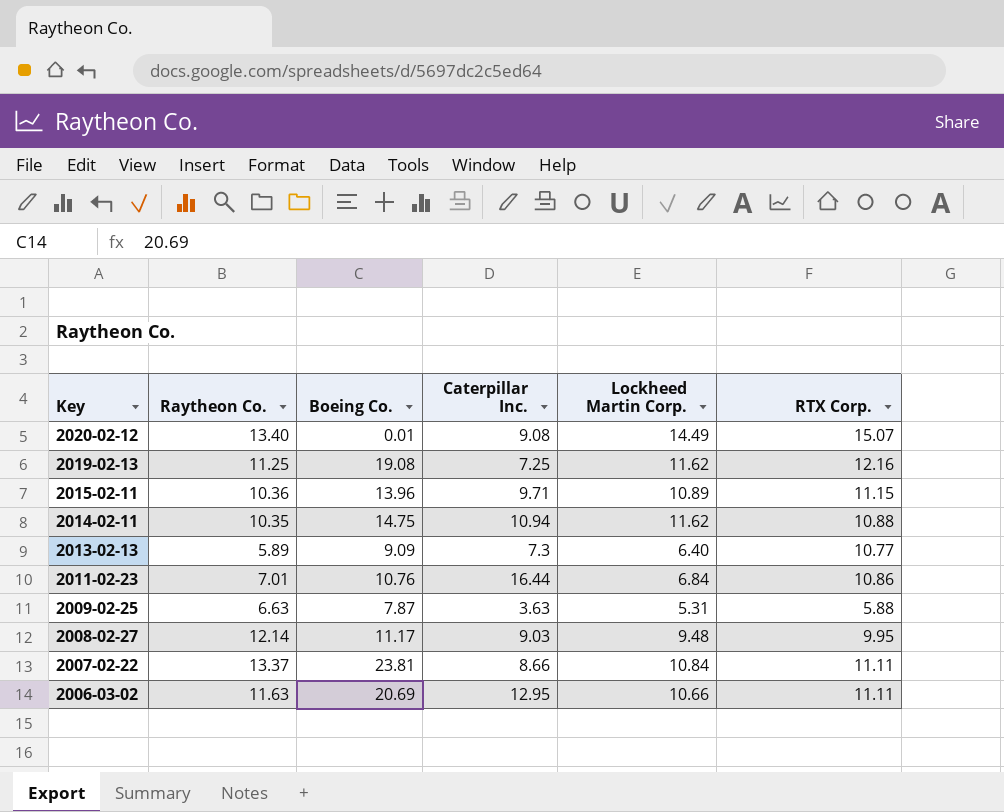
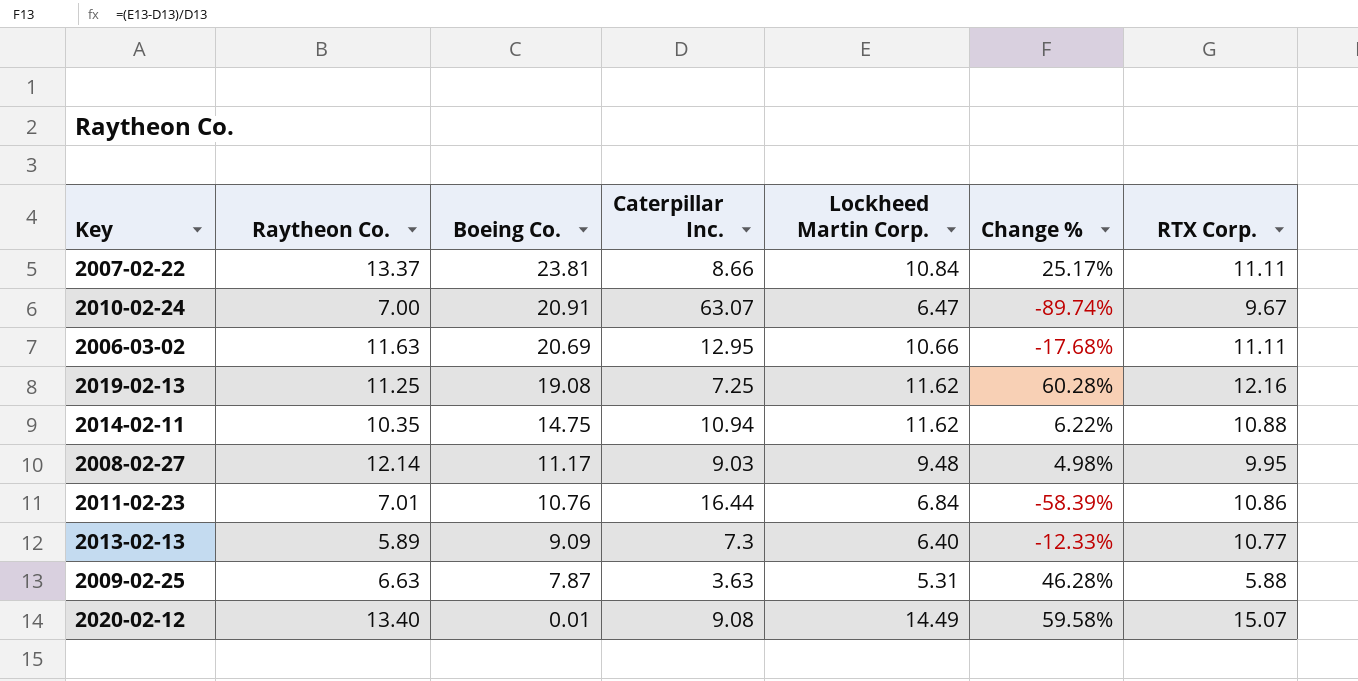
row order: Key descending -> Boeing Co. descending
column Change % | formula: none -> ([Lockheed Martin Corp.] - [Caterpillar Inc.]) / [Caterpillar Inc.]
row 2015-02-11: 10.36 | 13.96 | 9.71 | 10.89 | 11.15 -> none
row 2010-02-24: none -> 7.00 | 20.91 | 63.07 | 6.47 | -89.74% | 9.67

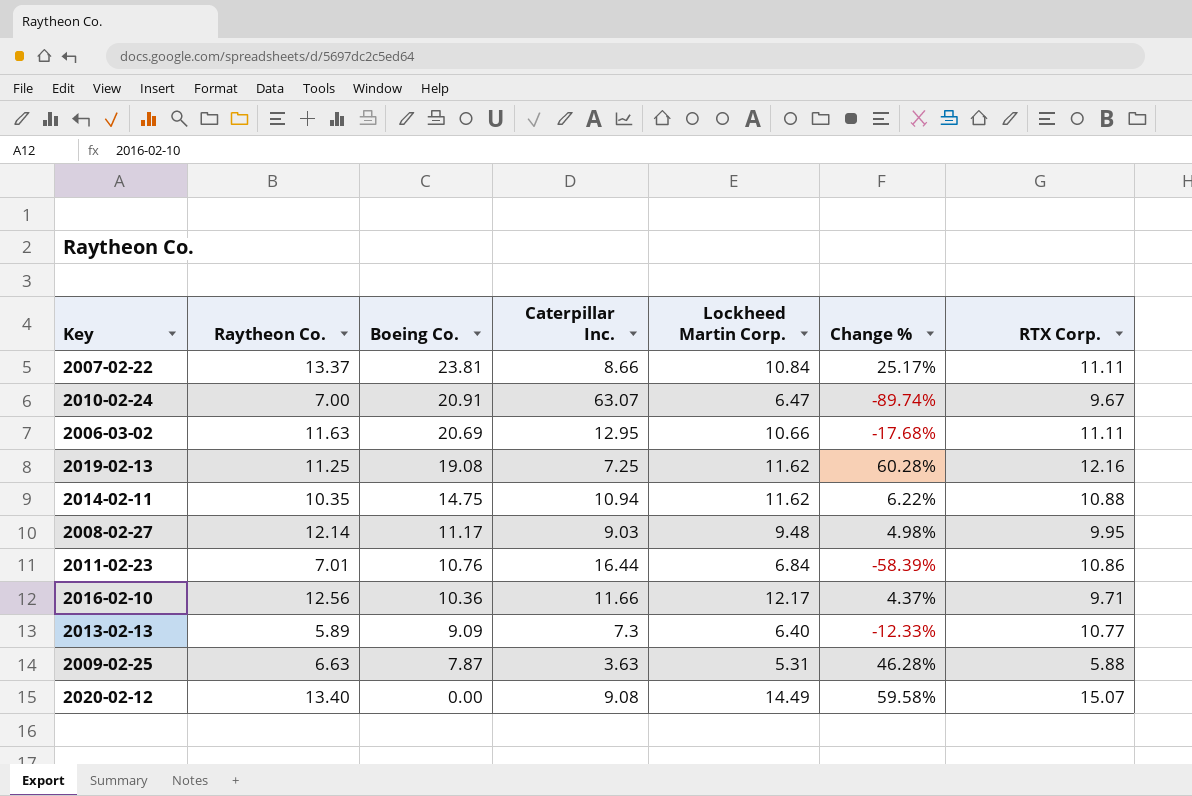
row 2016-02-10: none -> 12.56 | 10.36 | 11.66 | 12.17 | 4.37% | 9.71
2020-02-12 | Boeing Co.: 0.01 -> 0.00

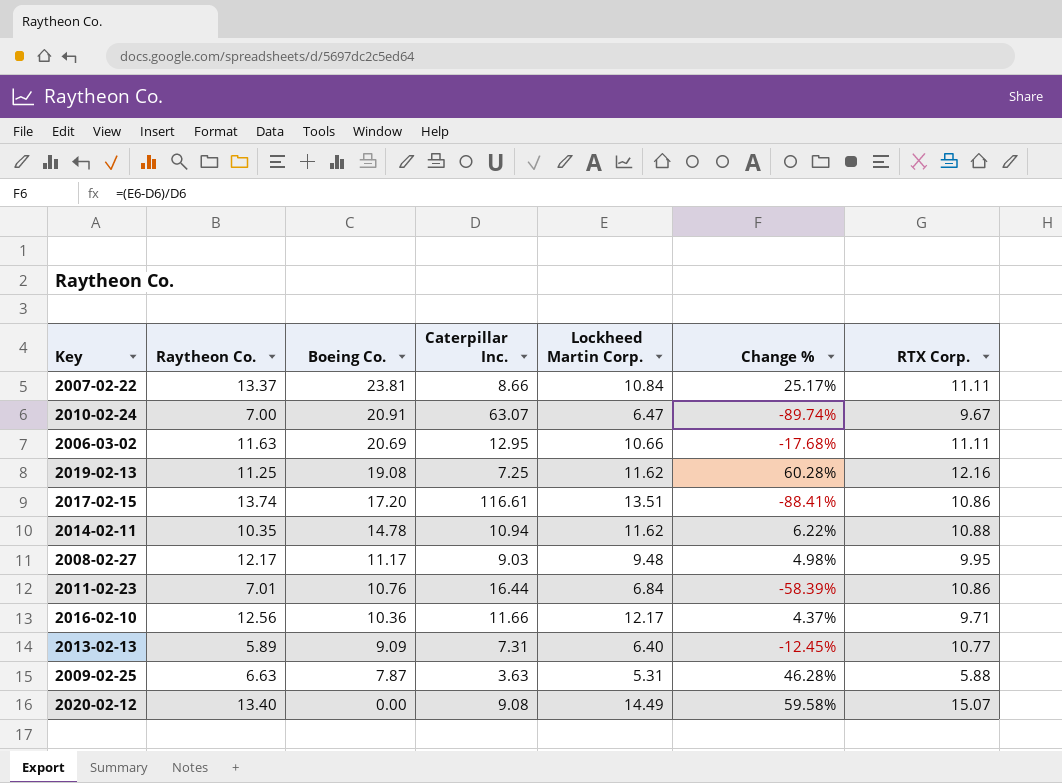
row 2017-02-15: none -> 13.74 | 17.20 | 116.61 | 13.51 | -88.41% | 10.86
2014-02-11 | Boeing Co.: 14.75 -> 14.78
2008-02-27 | Raytheon Co.: 12.14 -> 12.17
2013-02-13 | Caterpillar Inc.: 7.3 -> 7.31
2013-02-13 | Change %: -12.33% -> -12.45%

